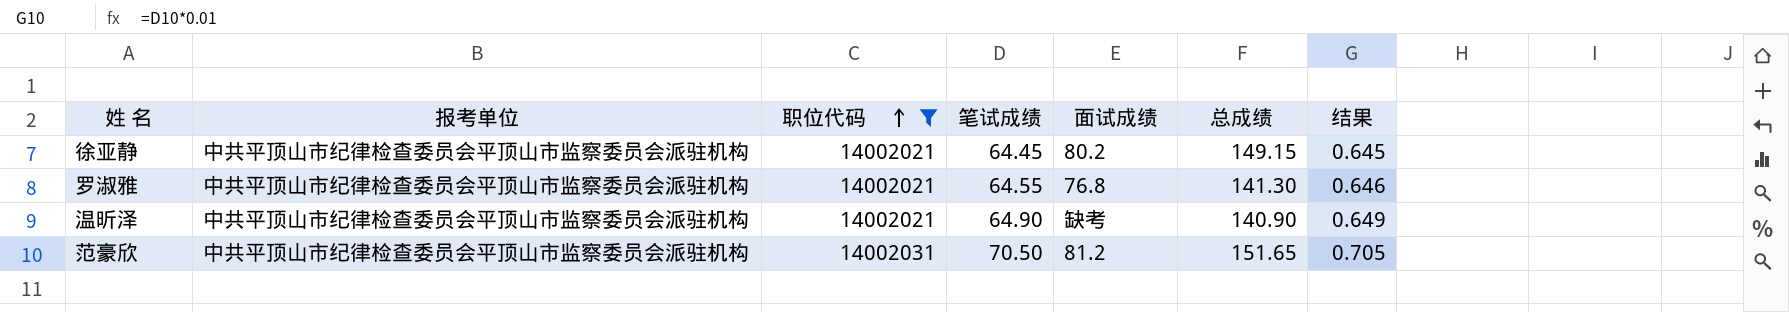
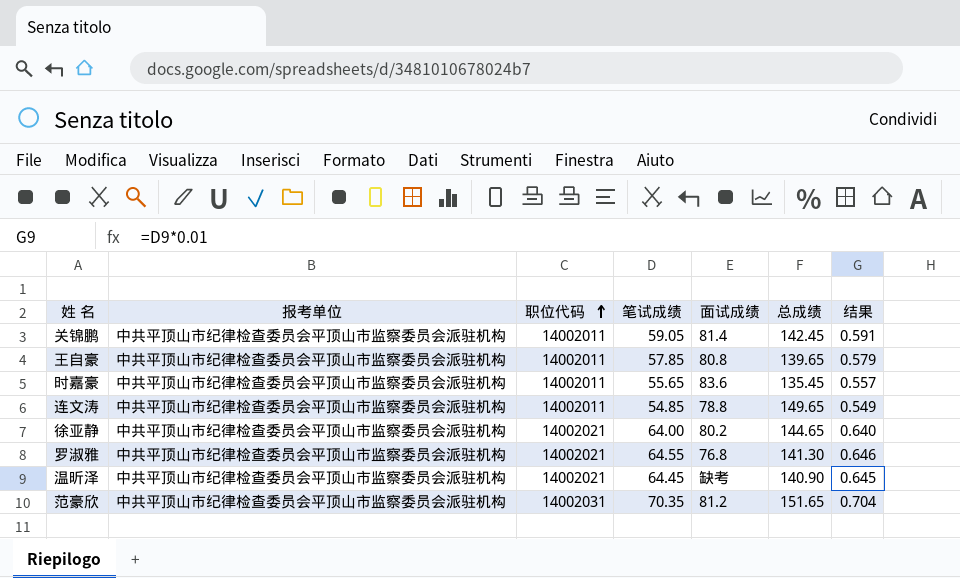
filter: 职位代码 != 14002011 -> none
徐亚静 | 笔试成绩: 64.45 -> 64.00
徐亚静 | 总成绩: 149.15 -> 144.65
徐亚静 | 结果: 0.645 -> 0.640
温昕泽 | 笔试成绩: 64.90 -> 64.45
温昕泽 | 结果: 0.649 -> 0.645
范豪欣 | 笔试成绩: 70.50 -> 70.35
范豪欣 | 结果: 0.705 -> 0.704

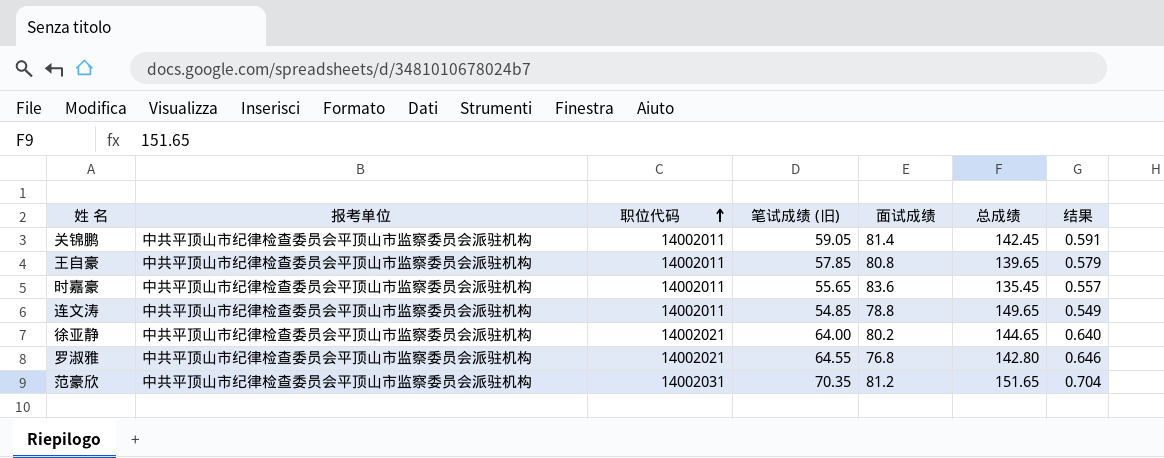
column name: 笔试成绩 -> 笔试成绩 (旧)
row 温昕泽: 中共平顶山市纪律检查委员会平顶山市监察委员会派驻机构 | 14002021 | 64.45 | 缺考 | 140.90 | 0.645 -> none
罗淑雅 | 总成绩: 141.30 -> 142.80

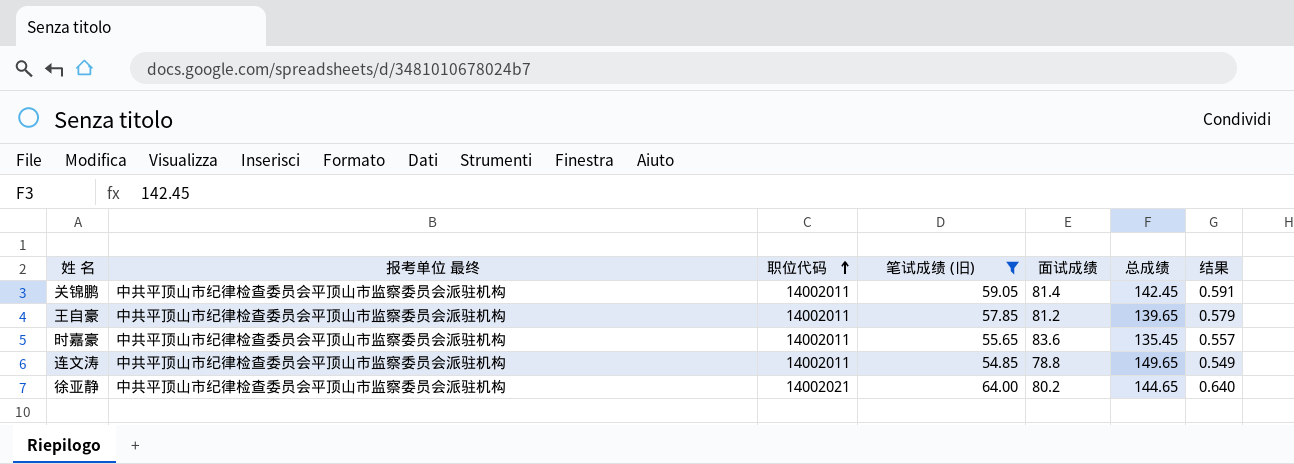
filter: none -> 笔试成绩 (旧) <= 64.00
column name: 报考单位 -> 报考单位 最终
王自豪 | 面试成绩: 80.8 -> 81.2

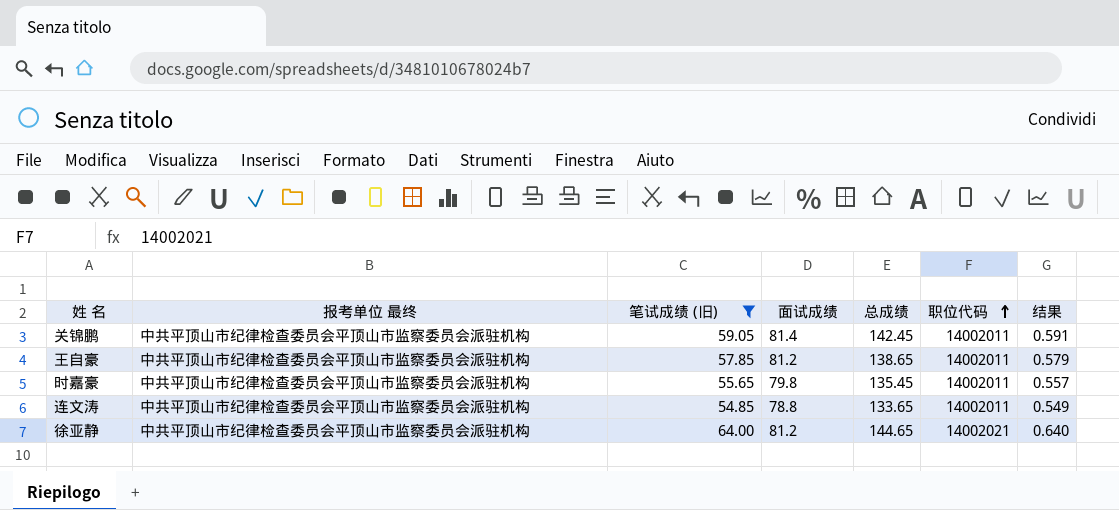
column 职位代码 | position: 3 -> 6
王自豪 | 总成绩: 139.65 -> 138.65
时嘉豪 | 面试成绩: 83.6 -> 79.8
连文涛 | 总成绩: 149.65 -> 133.65
徐亚静 | 面试成绩: 80.2 -> 81.2

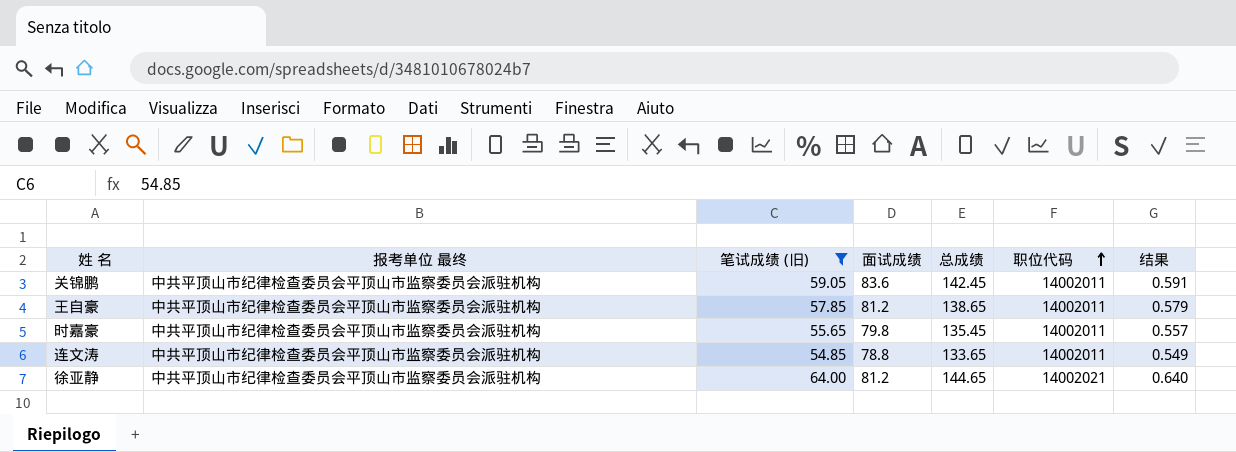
关锦鹏 | 面试成绩: 81.4 -> 83.6

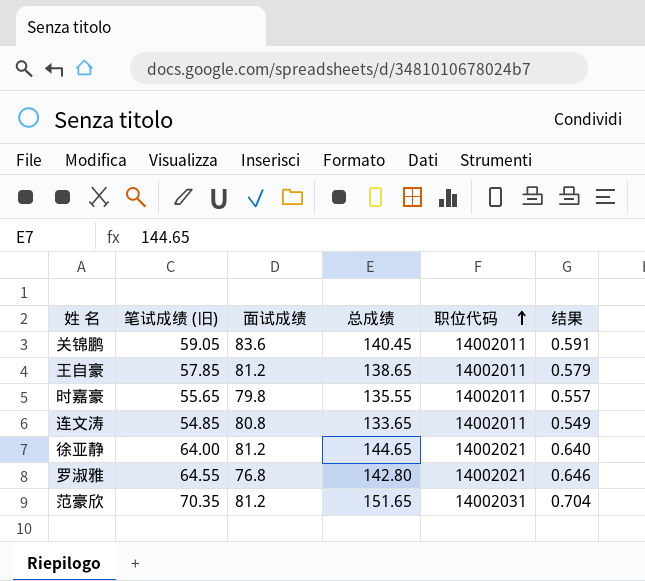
filter: 笔试成绩 (旧) <= 64.00 -> none
column 报考单位 最终 | position: 2 -> none
关锦鹏 | 总成绩: 142.45 -> 140.45
时嘉豪 | 总成绩: 135.45 -> 135.55
连文涛 | 面试成绩: 78.8 -> 80.8

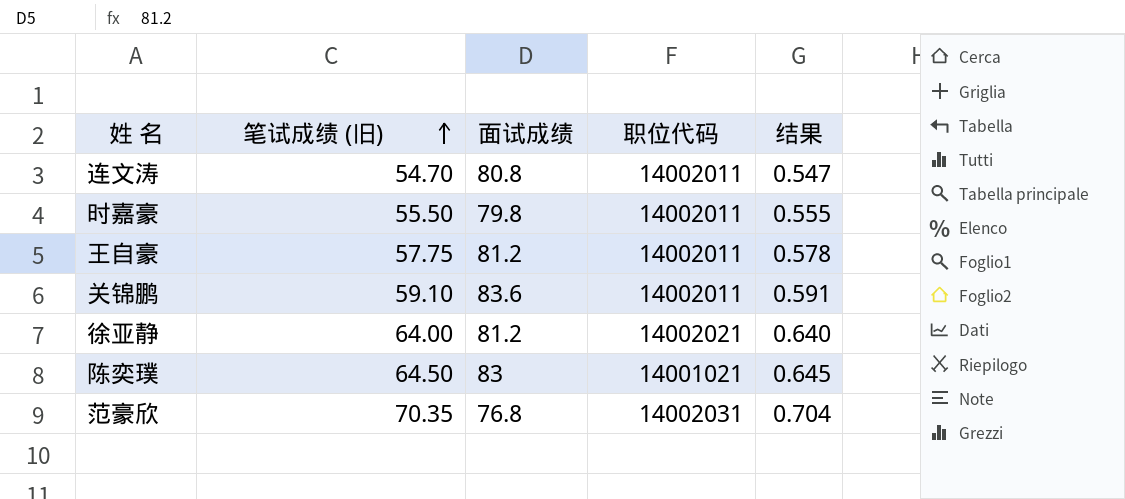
row order: 职位代码 ascending -> 笔试成绩 (旧) ascending
column 总成绩 | position: 4 -> none
row 罗淑雅: 64.55 | 76.8 | 142.80 | 14002021 | 0.646 -> none
连文涛 | 笔试成绩 (旧): 54.85 -> 54.70
连文涛 | 结果: 0.549 -> 0.547
时嘉豪 | 笔试成绩 (旧): 55.65 -> 55.50
时嘉豪 | 结果: 0.557 -> 0.555
王自豪 | 笔试成绩 (旧): 57.85 -> 57.75
王自豪 | 结果: 0.579 -> 0.578
关锦鹏 | 笔试成绩 (旧): 59.05 -> 59.10
row 陈奕璞: none -> 64.50 | 83 | 14001021 | 0.645
范豪欣 | 面试成绩: 81.2 -> 76.8

